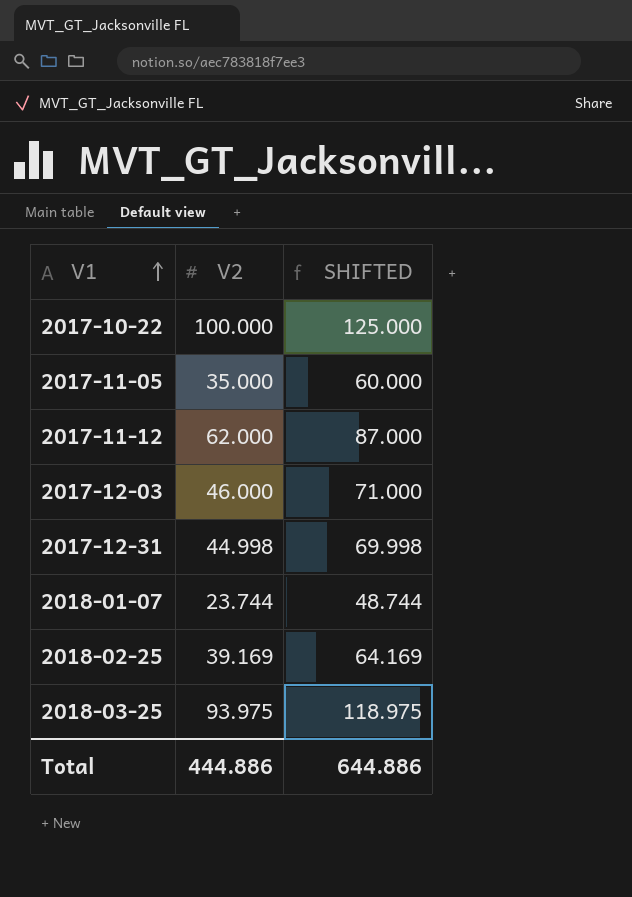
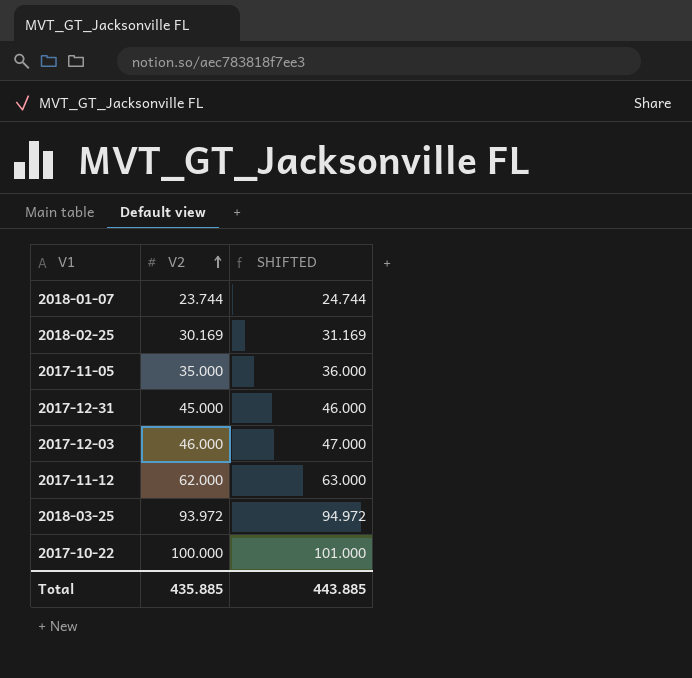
row order: V1 ascending -> V2 ascending
column SHIFTED | formula: [V2] + 25 -> [V2] + 1
2018-02-25 | V2: 39.169 -> 30.169
2017-12-31 | V2: 44.998 -> 45.000
2018-03-25 | V2: 93.975 -> 93.972
Total | V2: 444.886 -> 435.885
Total | SHIFTED: 644.886 -> 443.885

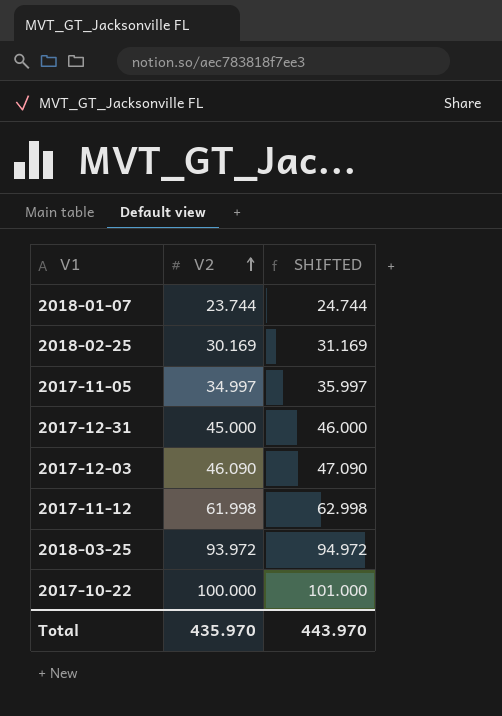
2017-11-05 | V2: 35.000 -> 34.997
2017-11-05 | SHIFTED: 36.000 -> 35.997
2017-12-03 | V2: 46.000 -> 46.090
2017-12-03 | SHIFTED: 47.000 -> 47.090
2017-11-12 | V2: 62.000 -> 61.998
2017-11-12 | SHIFTED: 63.000 -> 62.998
Total | V2: 435.885 -> 435.970
Total | SHIFTED: 443.885 -> 443.970

